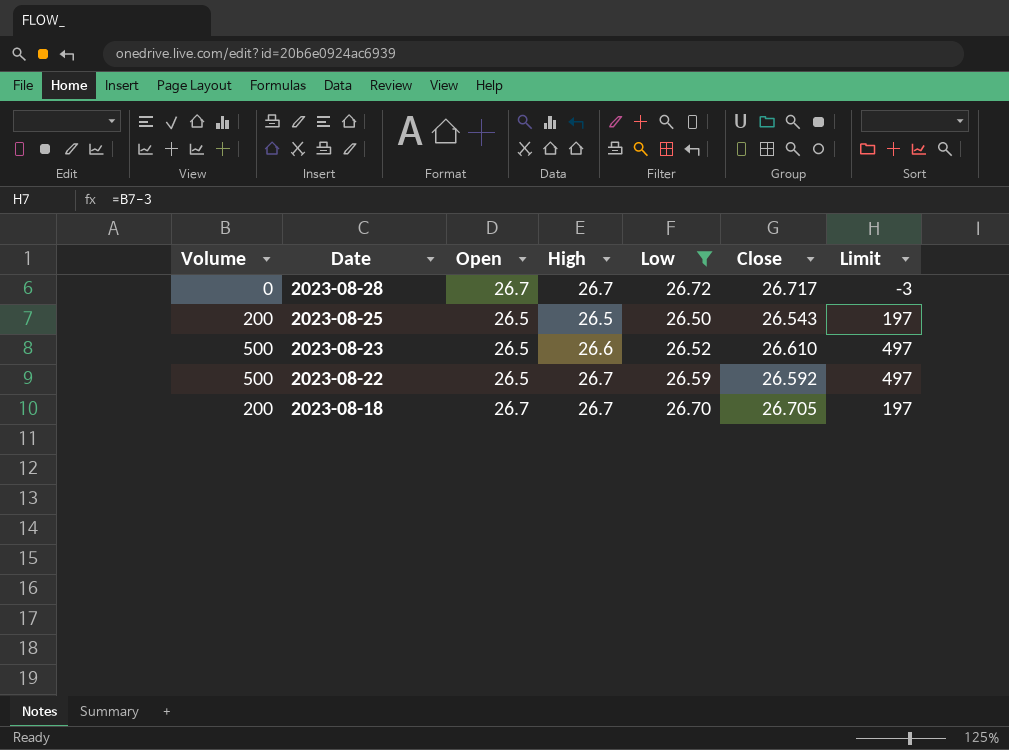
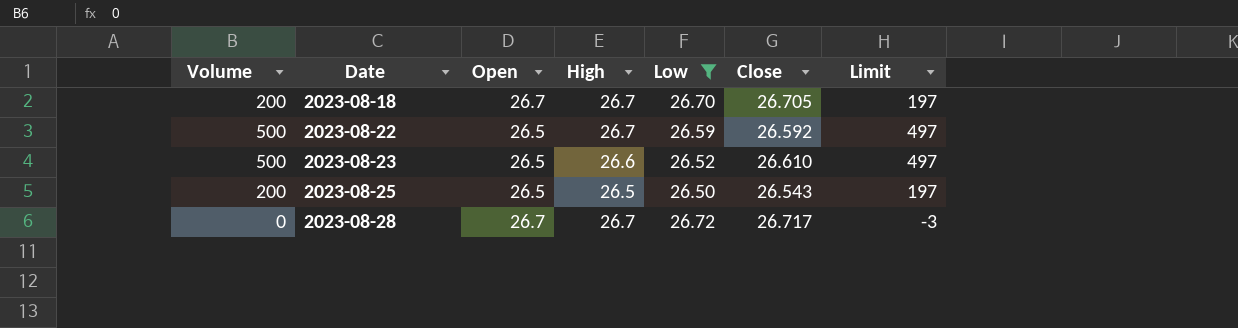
row order: Date descending -> Date ascending

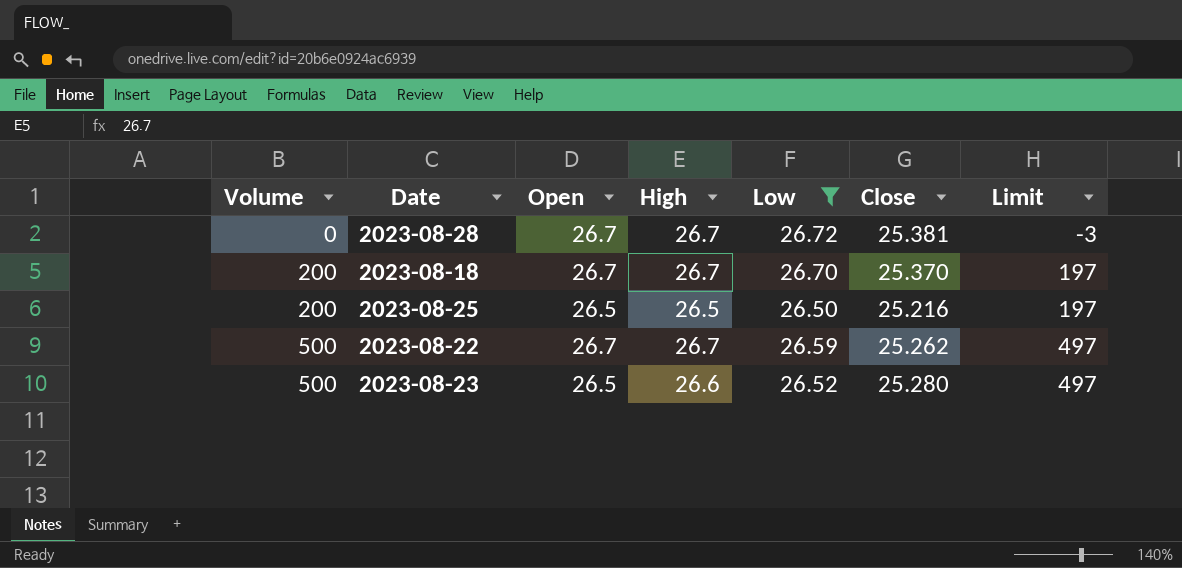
row order: Date ascending -> Volume ascending
2023-08-28 | Close: 26.717 -> 25.381
2023-08-18 | Close: 26.705 -> 25.370
2023-08-25 | Close: 26.543 -> 25.216
2023-08-22 | Open: 26.5 -> 26.7
2023-08-22 | Close: 26.592 -> 25.262
2023-08-23 | Close: 26.610 -> 25.280

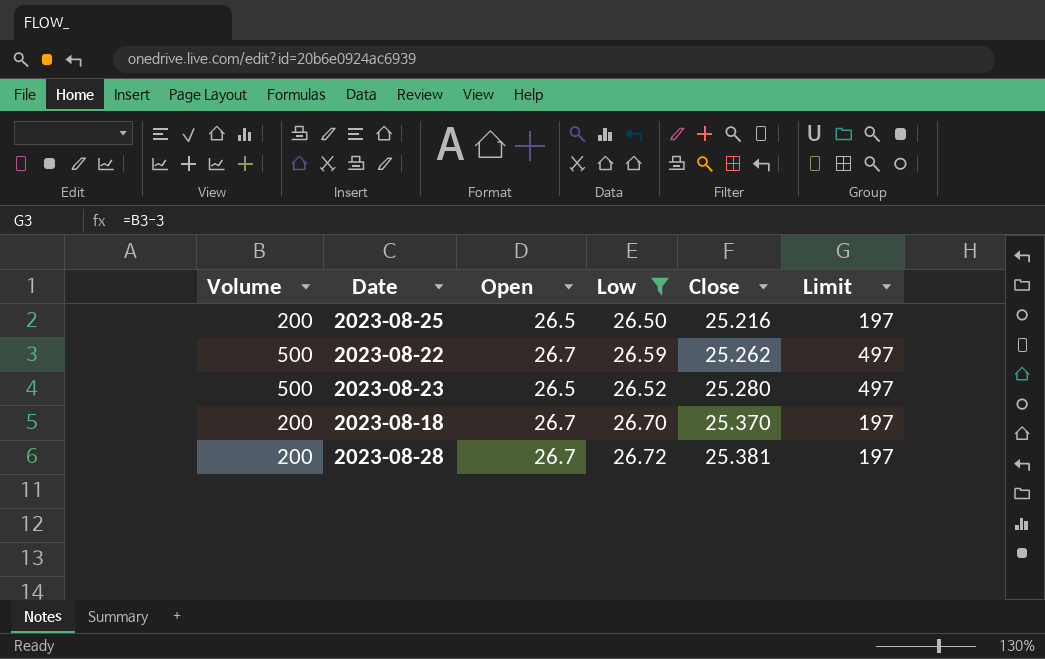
row order: Volume ascending -> Close ascending
column High | position: 4 -> none
2023-08-28 | Volume: 0 -> 200
2023-08-28 | Limit: -3 -> 197

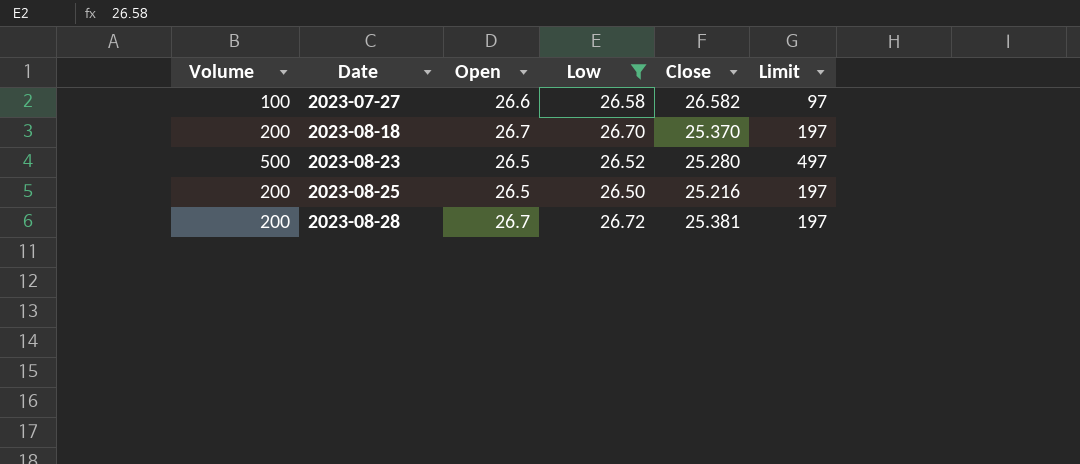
row order: Close ascending -> Date ascending
row 2023-08-22: 500 | 26.7 | 26.59 | 25.262 | 497 -> none
row 2023-07-27: none -> 100 | 26.6 | 26.58 | 26.582 | 97

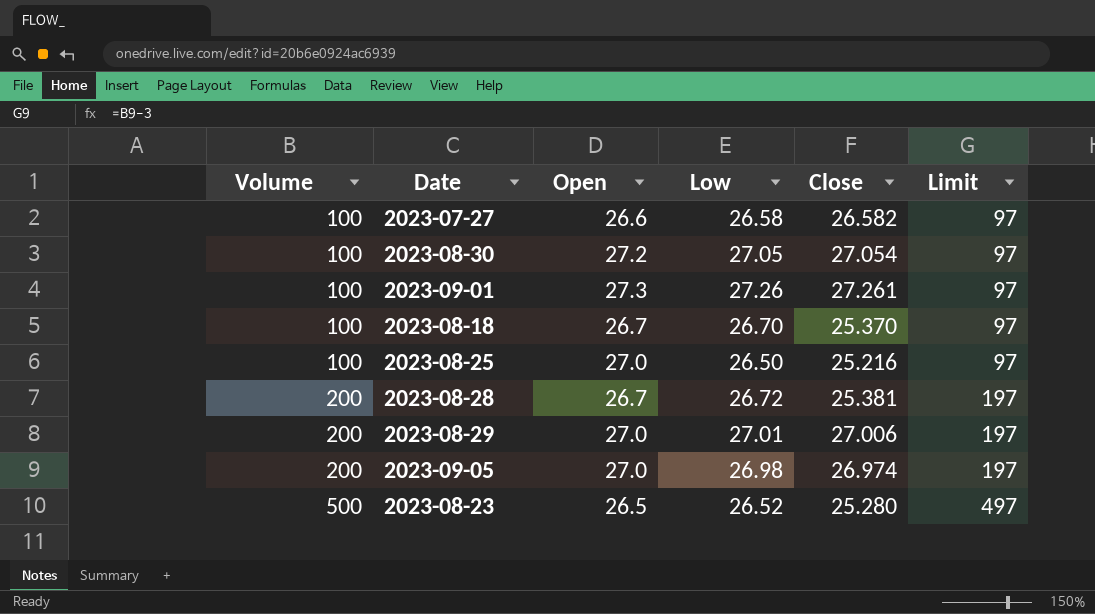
filter: Low <= 26.72 -> none
row order: Date ascending -> Volume ascending
2023-08-18 | Volume: 200 -> 100
2023-08-18 | Limit: 197 -> 97
2023-08-25 | Volume: 200 -> 100
2023-08-25 | Open: 26.5 -> 27.0
2023-08-25 | Limit: 197 -> 97

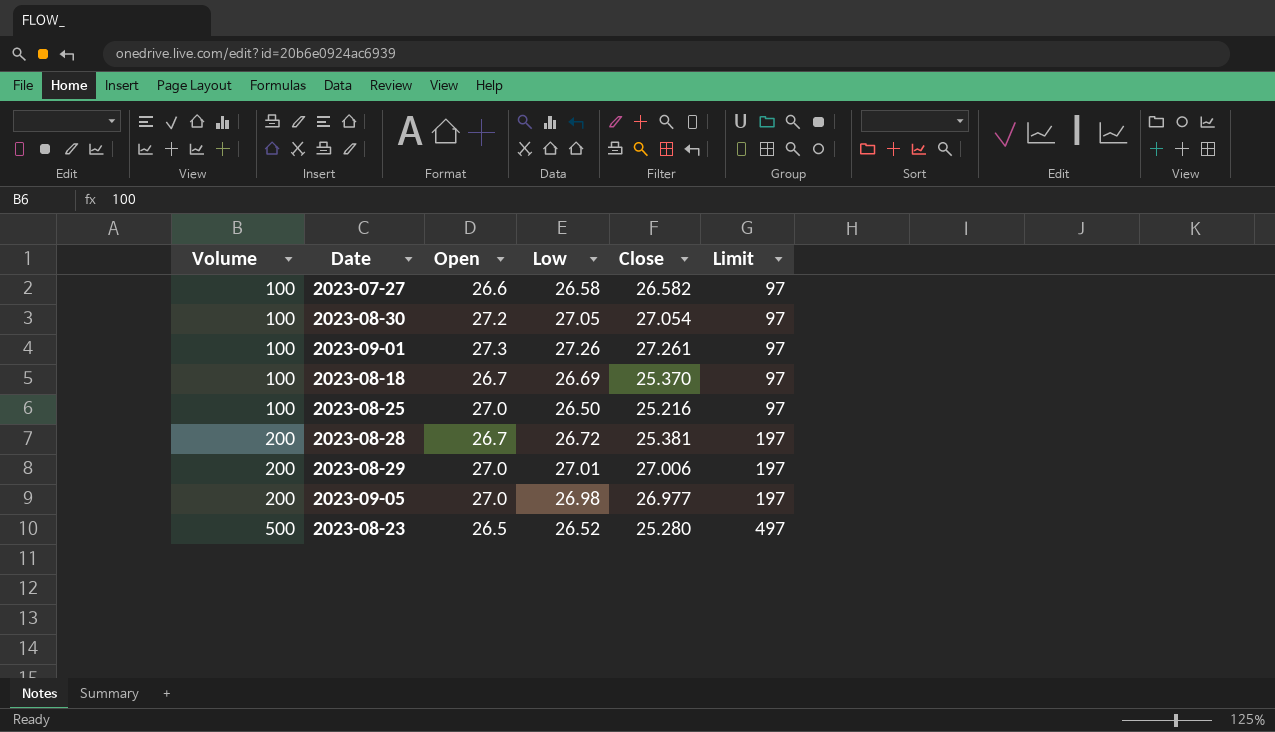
2023-08-18 | Low: 26.70 -> 26.69
2023-09-05 | Close: 26.974 -> 26.977

